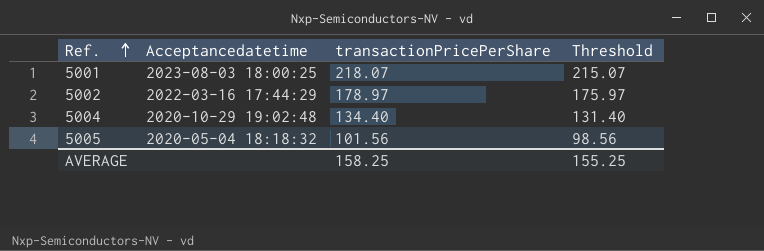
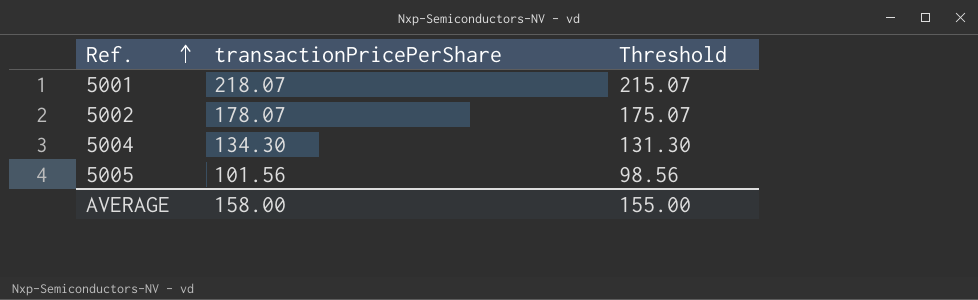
column Acceptancedatetime | position: 2 -> none
5002 | transactionPricePerShare: 178.97 -> 178.07
5002 | Threshold: 175.97 -> 175.07
5004 | transactionPricePerShare: 134.40 -> 134.30
5004 | Threshold: 131.40 -> 131.30
AVERAGE | transactionPricePerShare: 158.25 -> 158.00
AVERAGE | Threshold: 155.25 -> 155.00

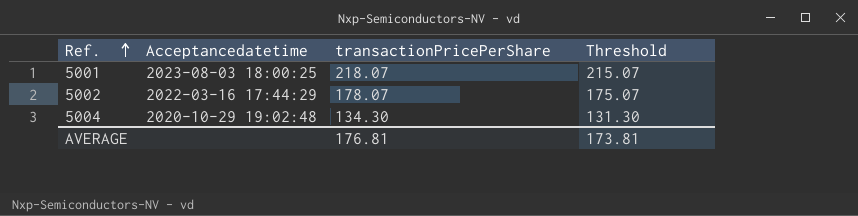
column Acceptancedatetime | position: none -> 2
row 5005: 101.56 | 98.56 -> none
AVERAGE | transactionPricePerShare: 158.00 -> 176.81
AVERAGE | Threshold: 155.00 -> 173.81

